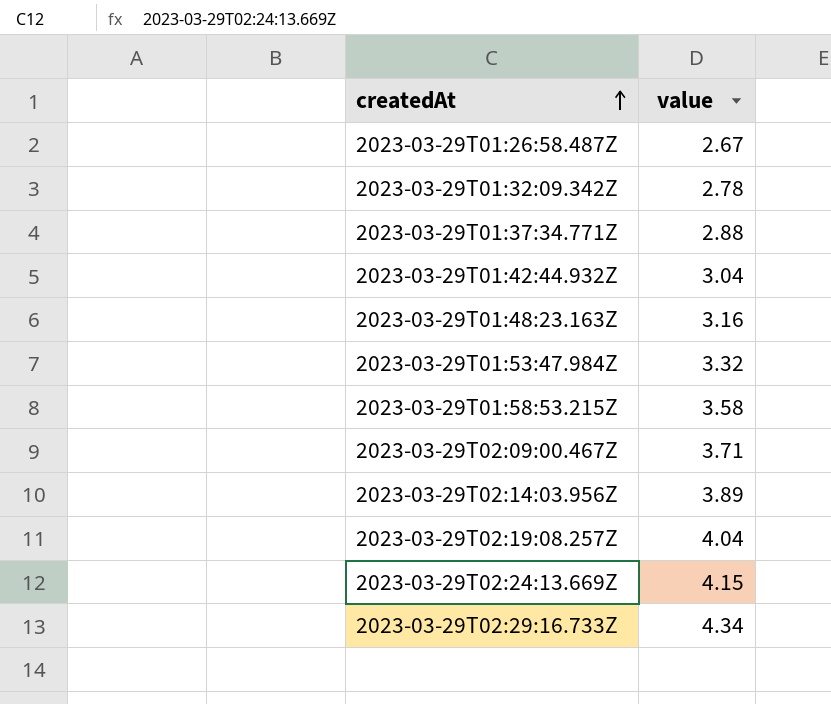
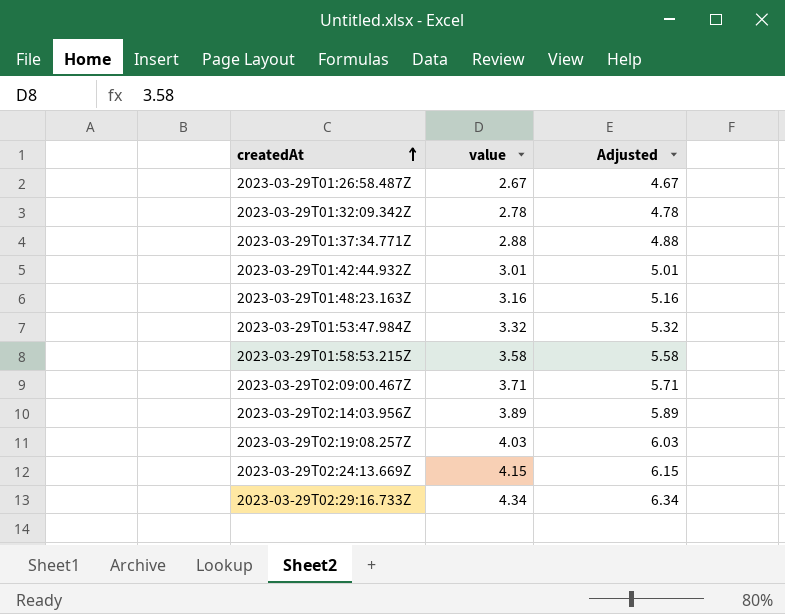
column Adjusted | formula: none -> [value] + 2
2023-03-29T01:42:44.932Z | value: 3.04 -> 3.01
2023-03-29T02:19:08.257Z | value: 4.04 -> 4.03

